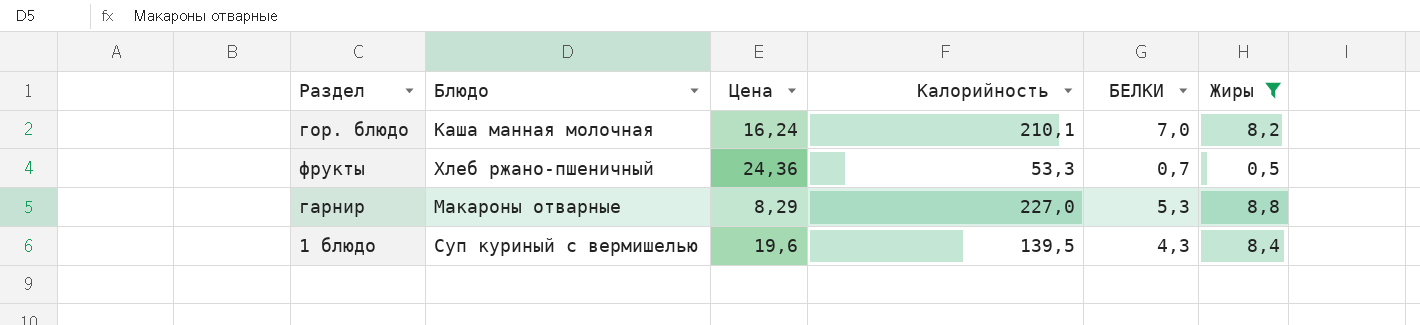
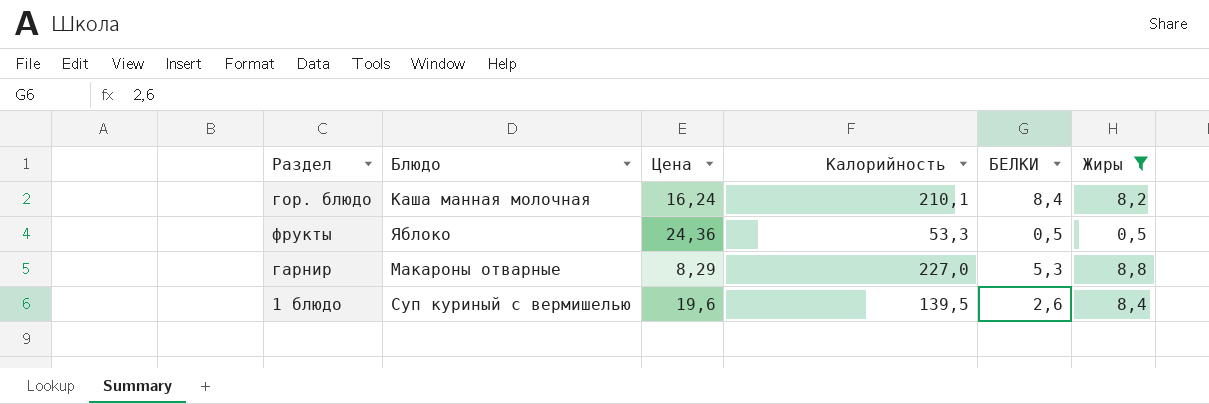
гор. блюдо | БЕЛКИ: 7,0 -> 8,4
фрукты | Блюдо: Хлеб ржано-пшеничный -> Яблоко
фрукты | БЕЛКИ: 0,7 -> 0,5
1 блюдо | БЕЛКИ: 4,3 -> 2,6

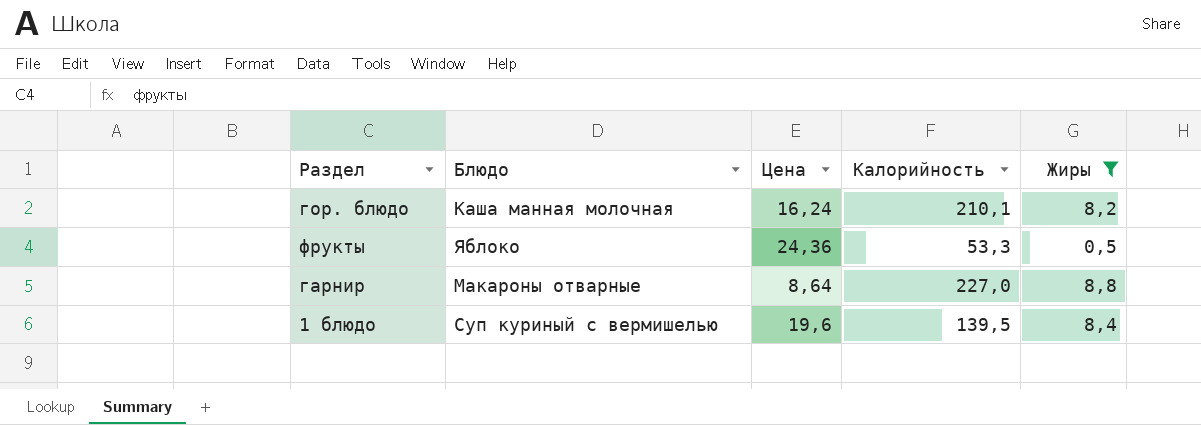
column БЕЛКИ | position: 5 -> none
гарнир | Цена: 8,29 -> 8,64

